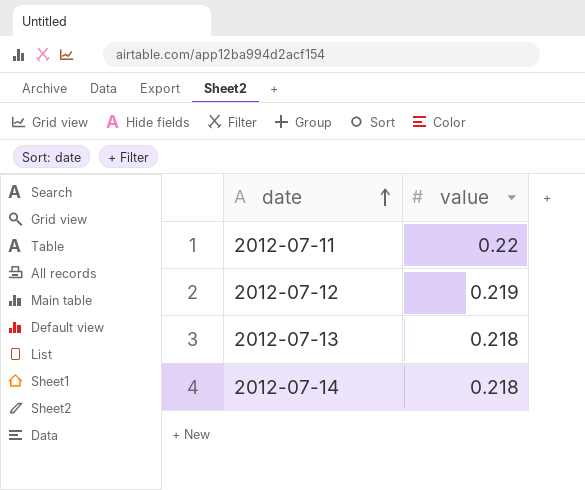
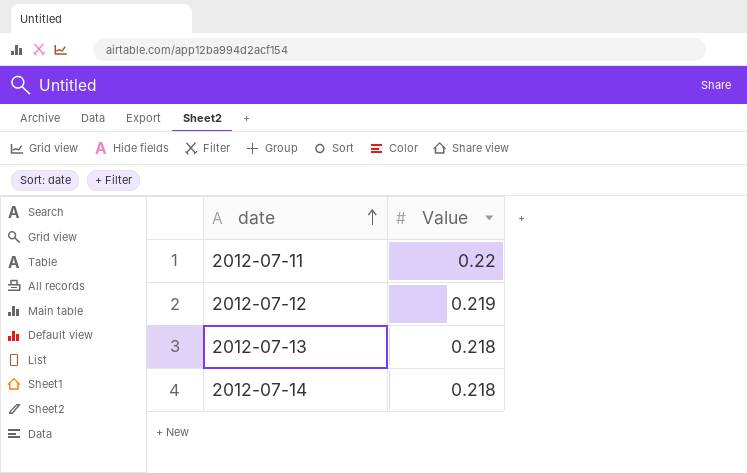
column name: value -> Value

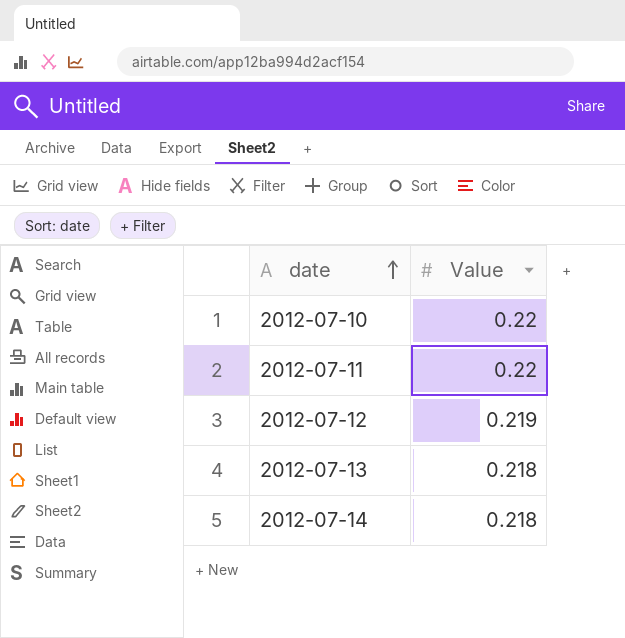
row 2012-07-10: none -> 0.22

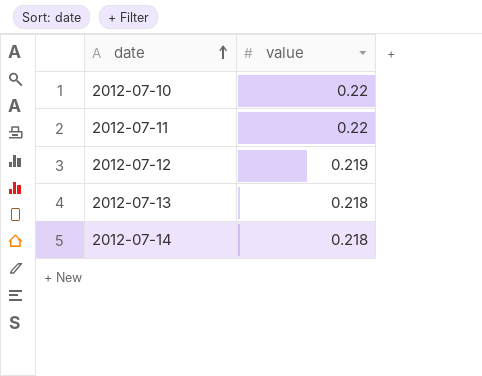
column name: Value -> value

